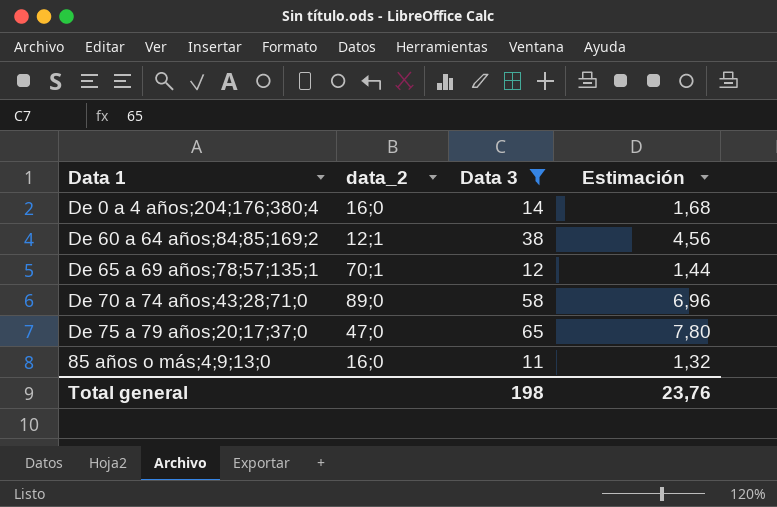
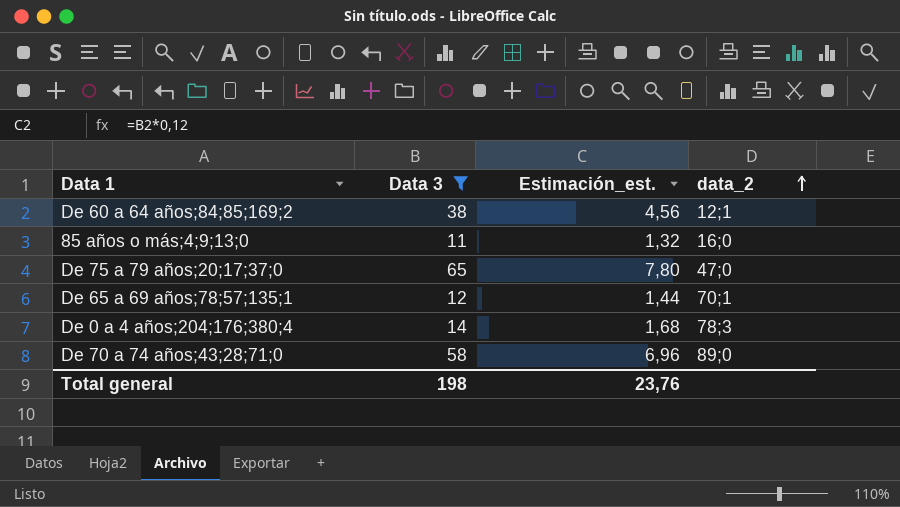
row order: none -> data_2 ascending
column name: Estimación -> Estimación_est.
column data_2 | position: 2 -> 4
De 0 a 4 años;204;176;380;4 | data_2: 16;0 -> 78;3

